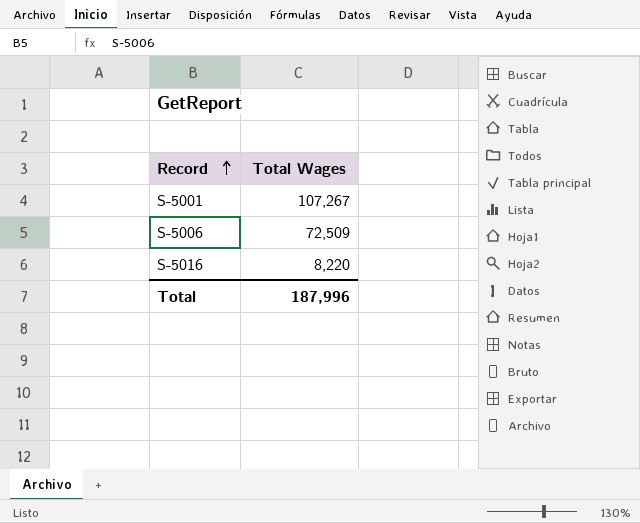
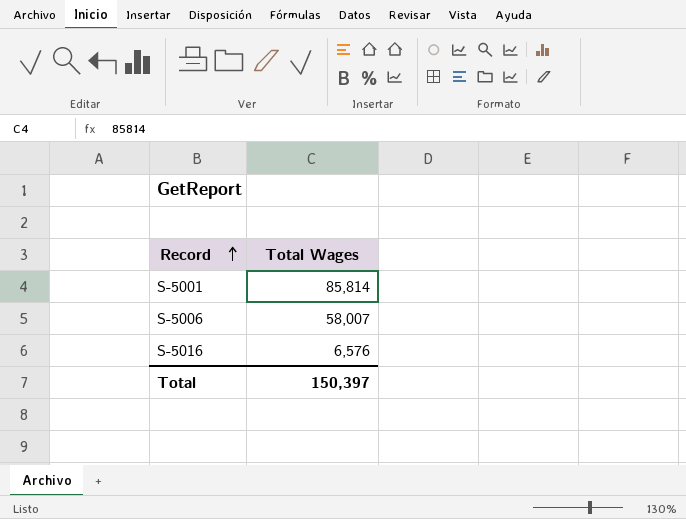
S-5001 | Total Wages: 107,267 -> 85,814
S-5006 | Total Wages: 72,509 -> 58,007
S-5016 | Total Wages: 8,220 -> 6,576
Total | Total Wages: 187,996 -> 150,397

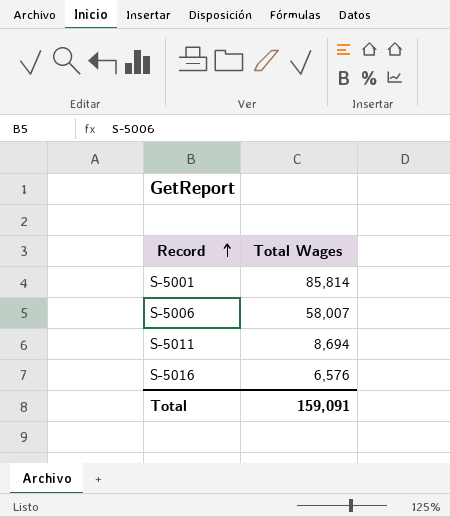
row S-5011: none -> 8,694
Total | Total Wages: 150,397 -> 159,091

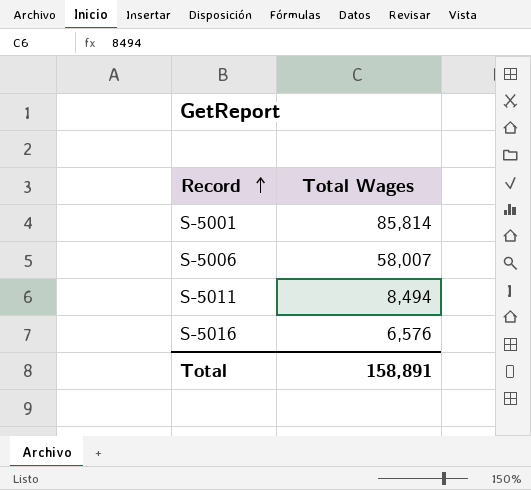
S-5011 | Total Wages: 8,694 -> 8,494
Total | Total Wages: 159,091 -> 158,891

